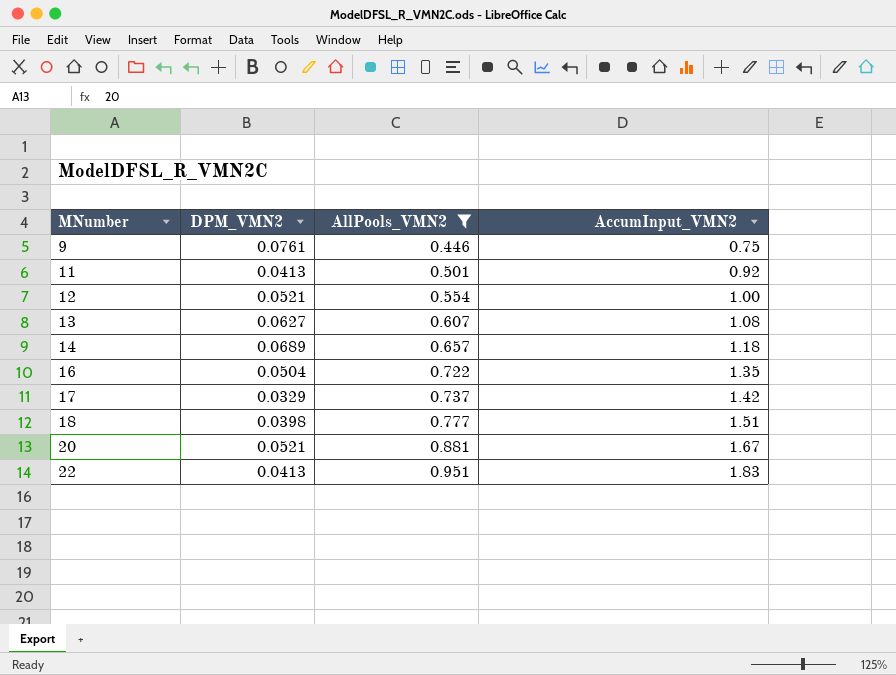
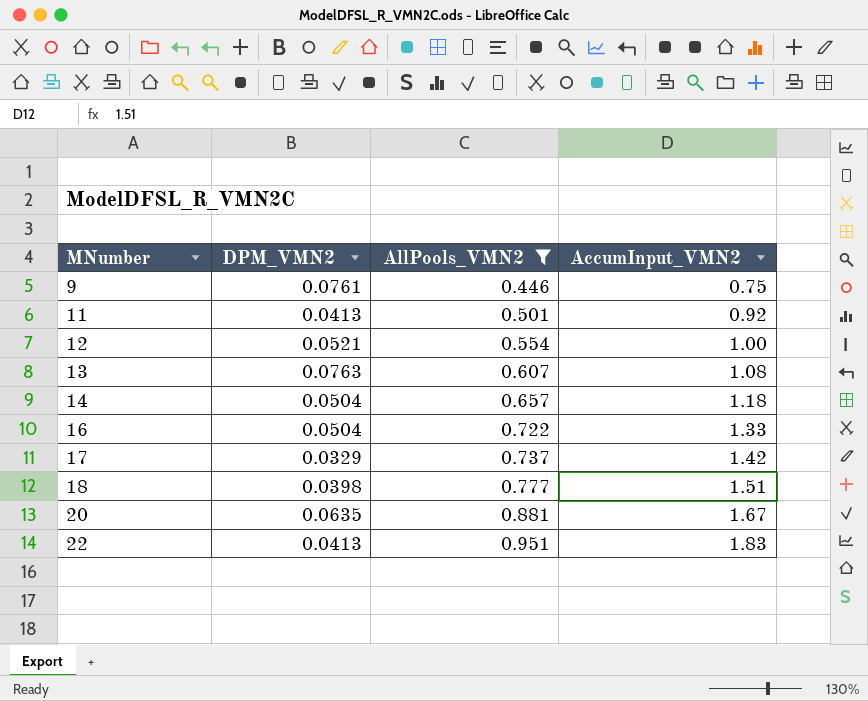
13 | DPM_VMN2: 0.0627 -> 0.0763
14 | DPM_VMN2: 0.0689 -> 0.0504
16 | AccumInput_VMN2: 1.35 -> 1.33
20 | DPM_VMN2: 0.0521 -> 0.0635

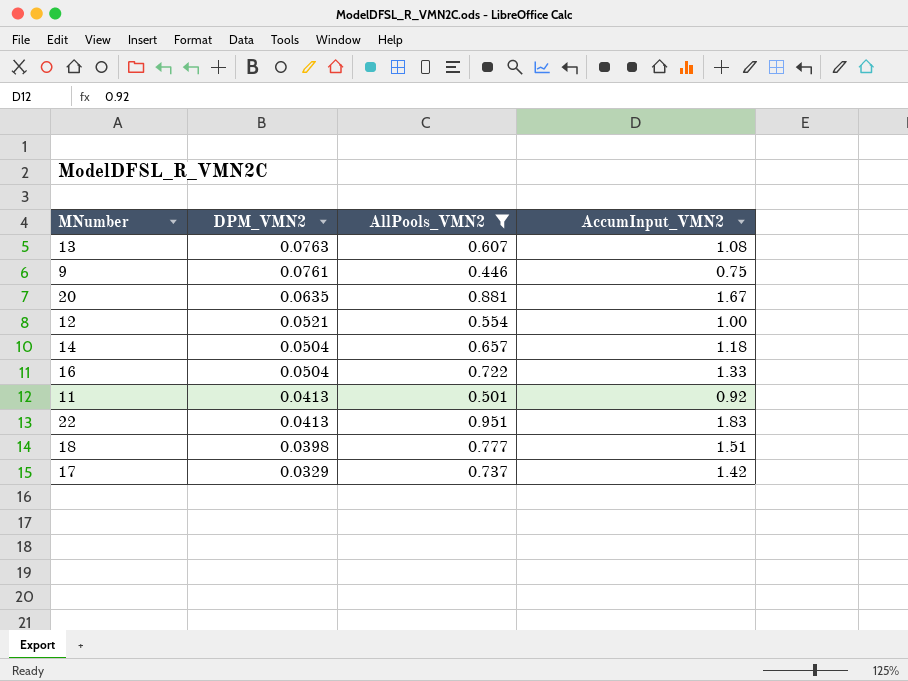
row order: MNumber ascending -> DPM_VMN2 descending

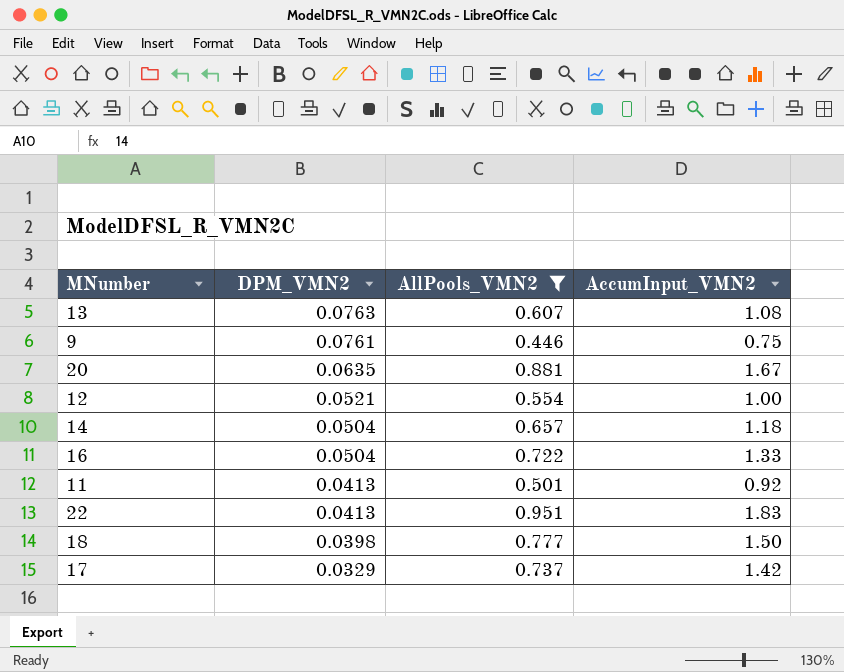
18 | AccumInput_VMN2: 1.51 -> 1.50

